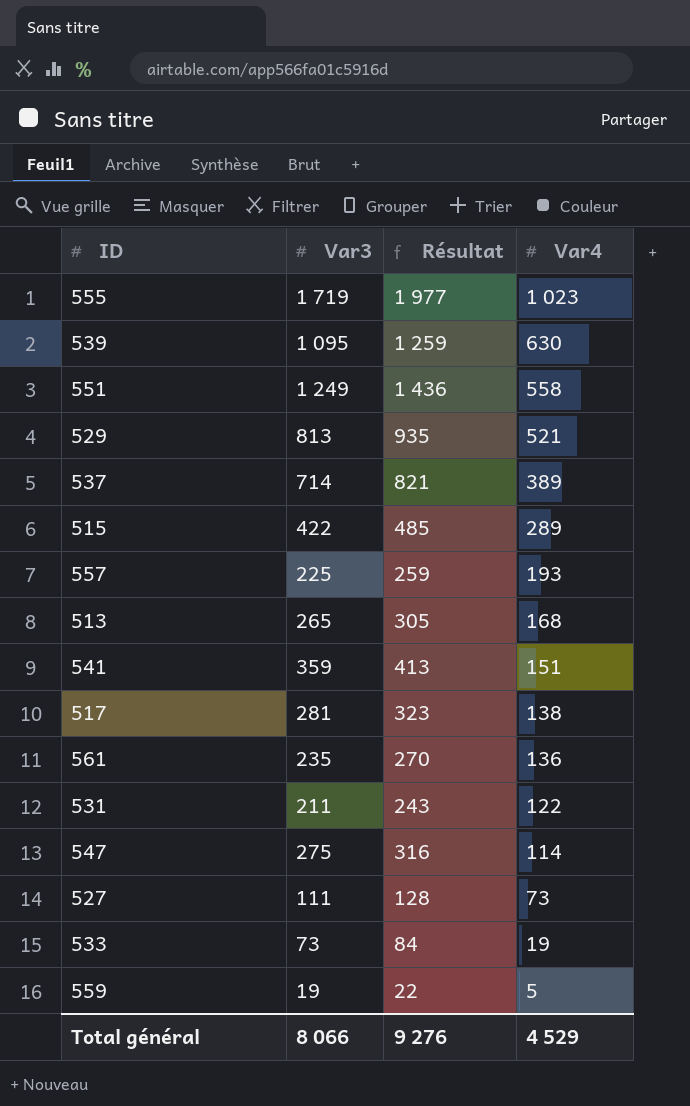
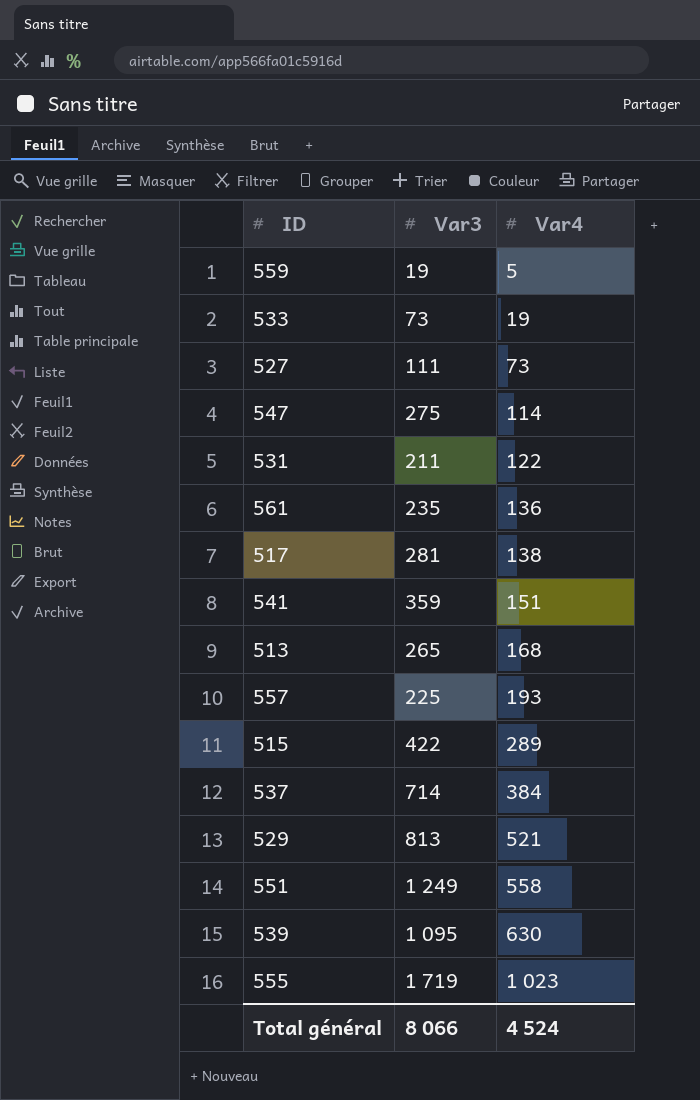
row order: Var4 descending -> Var4 ascending
column Résultat | formula: [Var3] * 1,15 -> none
537 | Var4: 389 -> 384
Total général | Var4: 4 529 -> 4 524

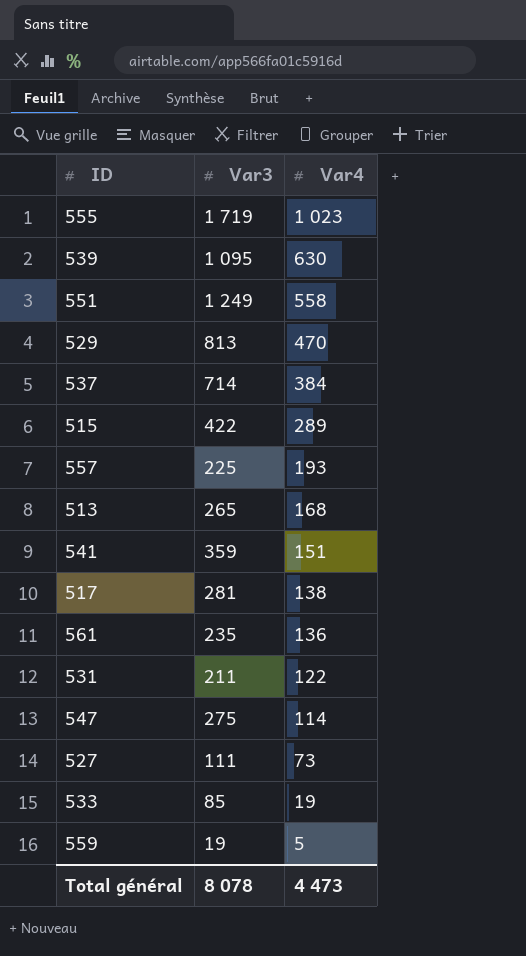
row order: Var4 ascending -> Var4 descending
529 | Var4: 521 -> 470
533 | Var3: 73 -> 85
Total général | Var3: 8 066 -> 8 078
Total général | Var4: 4 524 -> 4 473

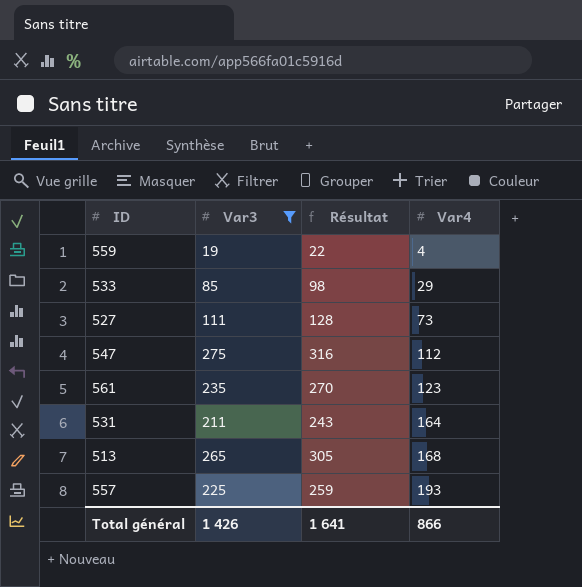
filter: none -> Var3 <= 275
row order: Var4 descending -> Var4 ascending
column Résultat | formula: none -> [Var3] * 1,15
559 | Var4: 5 -> 4
533 | Var4: 19 -> 29
547 | Var4: 114 -> 112
561 | Var4: 136 -> 123
531 | Var4: 122 -> 164
Total général | Var3: 8 078 -> 1 426
Total général | Var4: 4 473 -> 866

